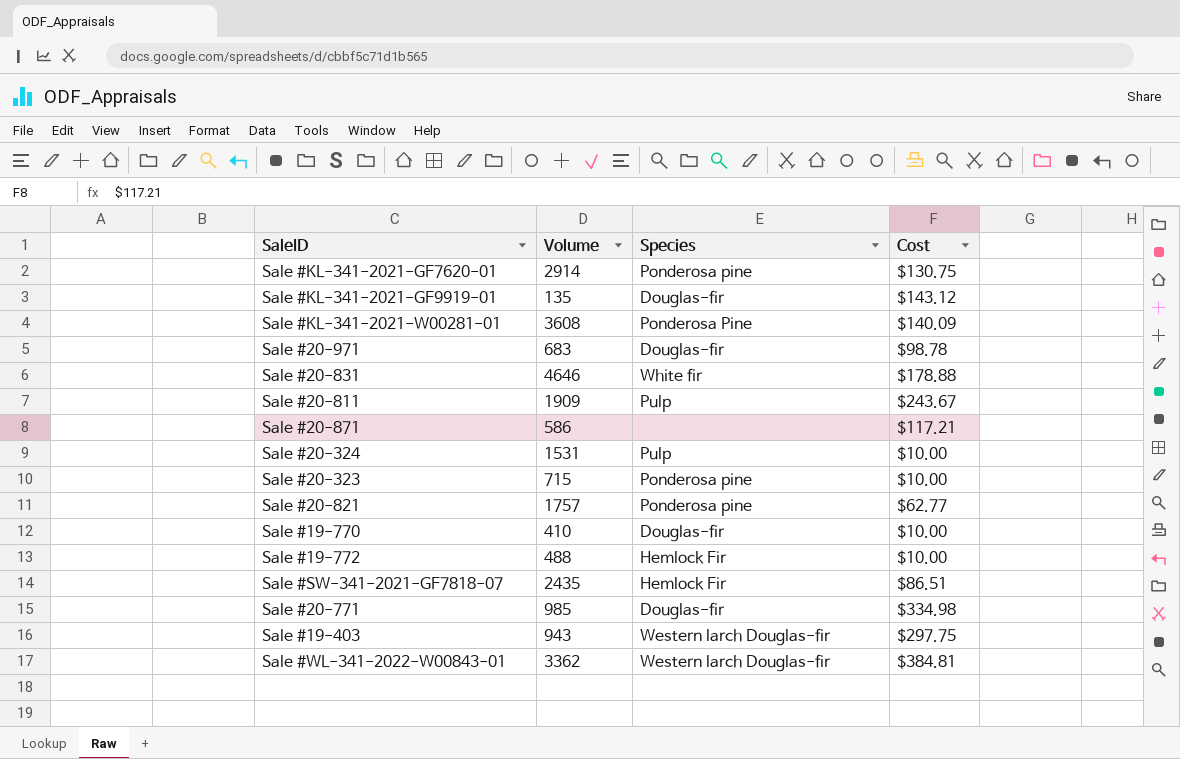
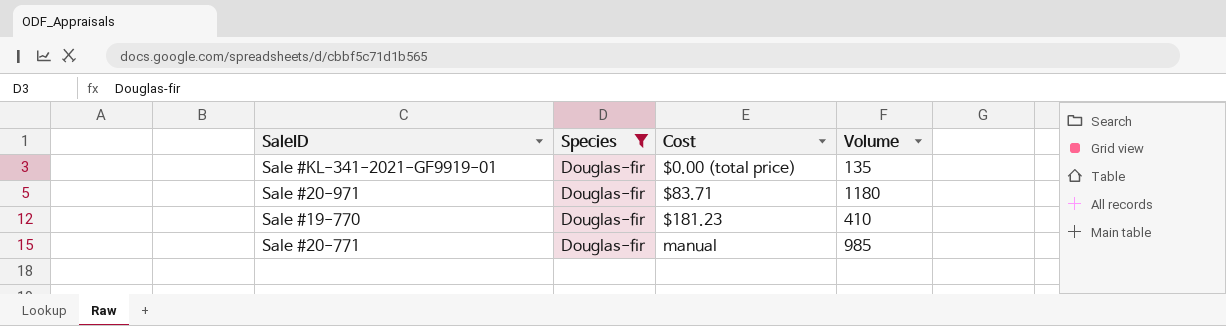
filter: none -> Species = Douglas-fir
column Volume | position: 2 -> 4
Sale #KL-341-2021-GF9919-01 | Cost: $143.12 -> $0.00 (total price)
Sale #20-971 | Cost: $98.78 -> $83.71
Sale #20-971 | Volume: 683 -> 1180
Sale #19-770 | Cost: $10.00 -> $181.23
Sale #20-771 | Cost: $334.98 -> manual

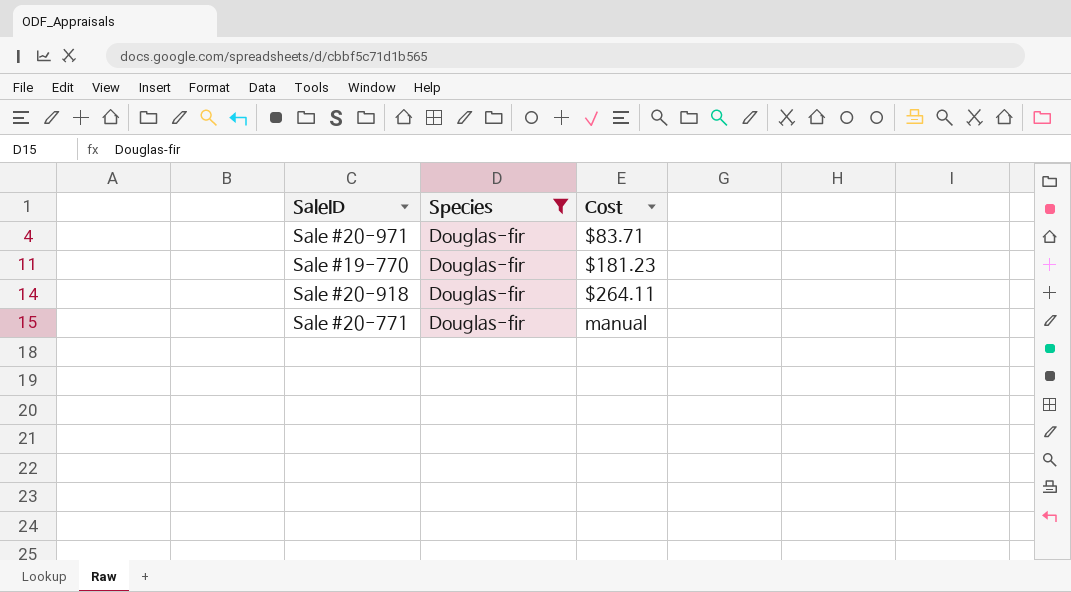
column Volume | position: 4 -> none
row Sale #KL-341-2021-GF9919-01: Douglas-fir | $0.00 (total price) | 135 -> none
row Sale #20-918: none -> Douglas-fir | $264.11

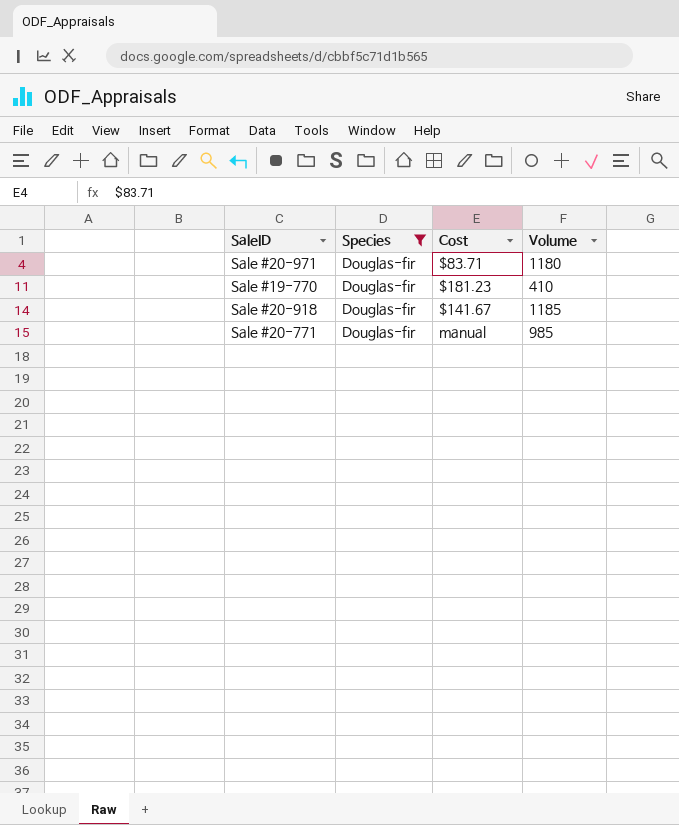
column Volume | position: none -> 4
Sale #20-918 | Cost: $264.11 -> $141.67

